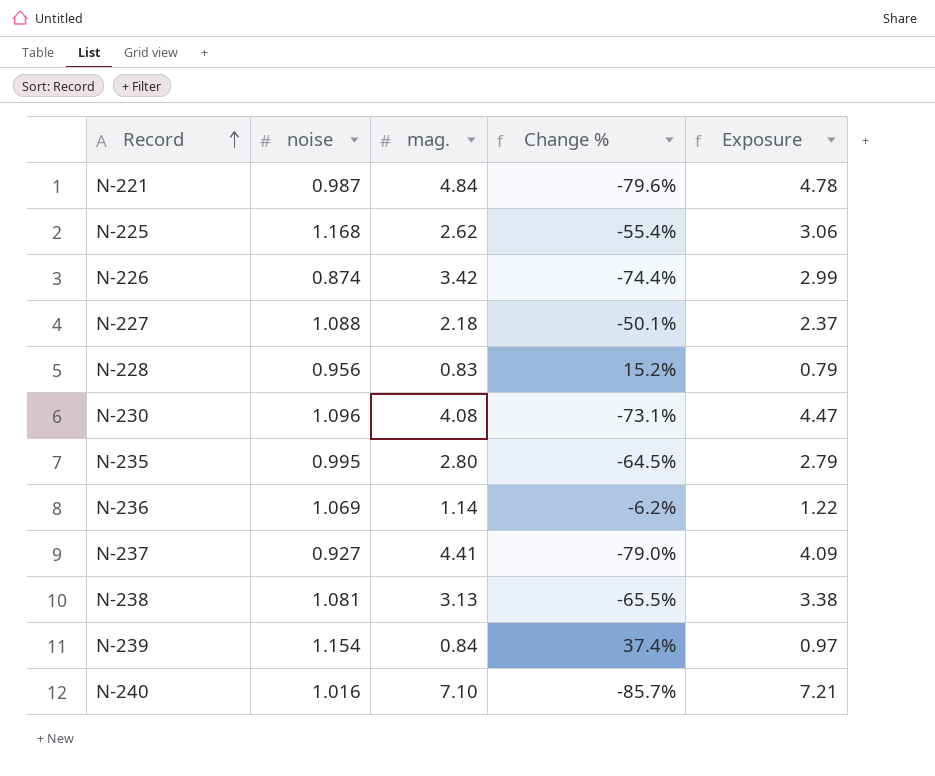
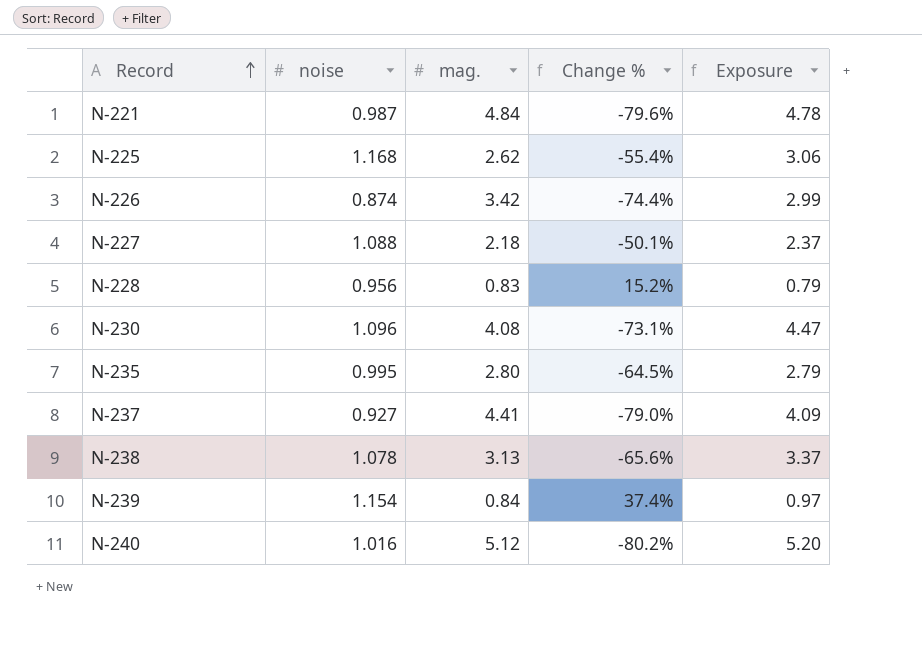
row N-236: 1.069 | 1.14 | -6.2% | 1.22 -> none
N-238 | noise: 1.081 -> 1.078
N-238 | Change %: -65.5% -> -65.6%
N-238 | Exposure: 3.38 -> 3.37
N-240 | mag.: 7.10 -> 5.12
N-240 | Change %: -85.7% -> -80.2%
N-240 | Exposure: 7.21 -> 5.20

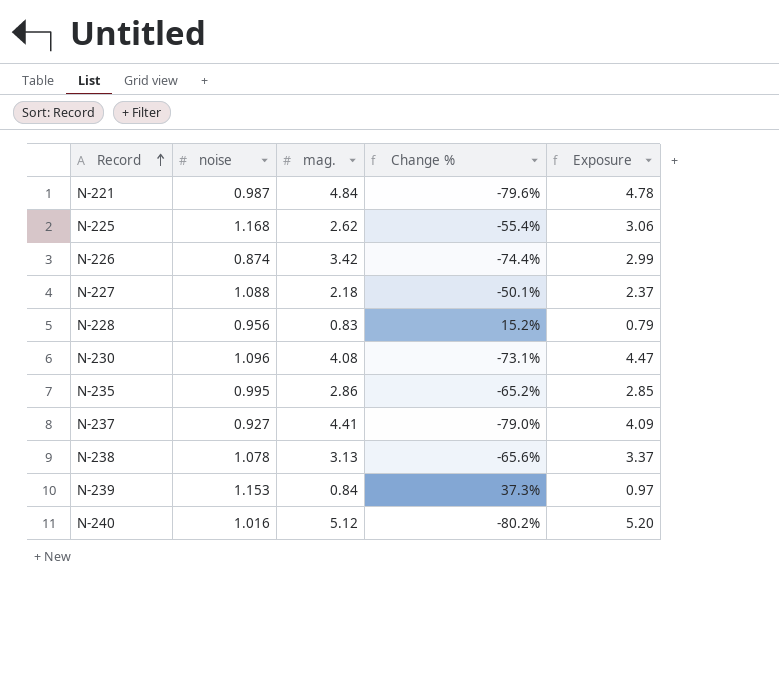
N-235 | mag.: 2.80 -> 2.86
N-235 | Change %: -64.5% -> -65.2%
N-235 | Exposure: 2.79 -> 2.85
N-239 | noise: 1.154 -> 1.153
N-239 | Change %: 37.4% -> 37.3%

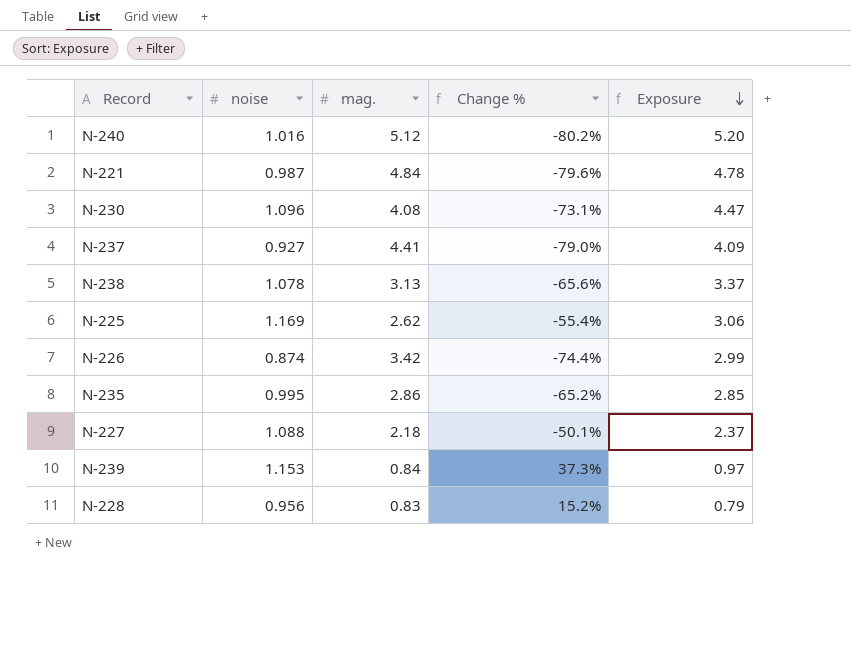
row order: Record ascending -> Exposure descending
N-225 | noise: 1.168 -> 1.169

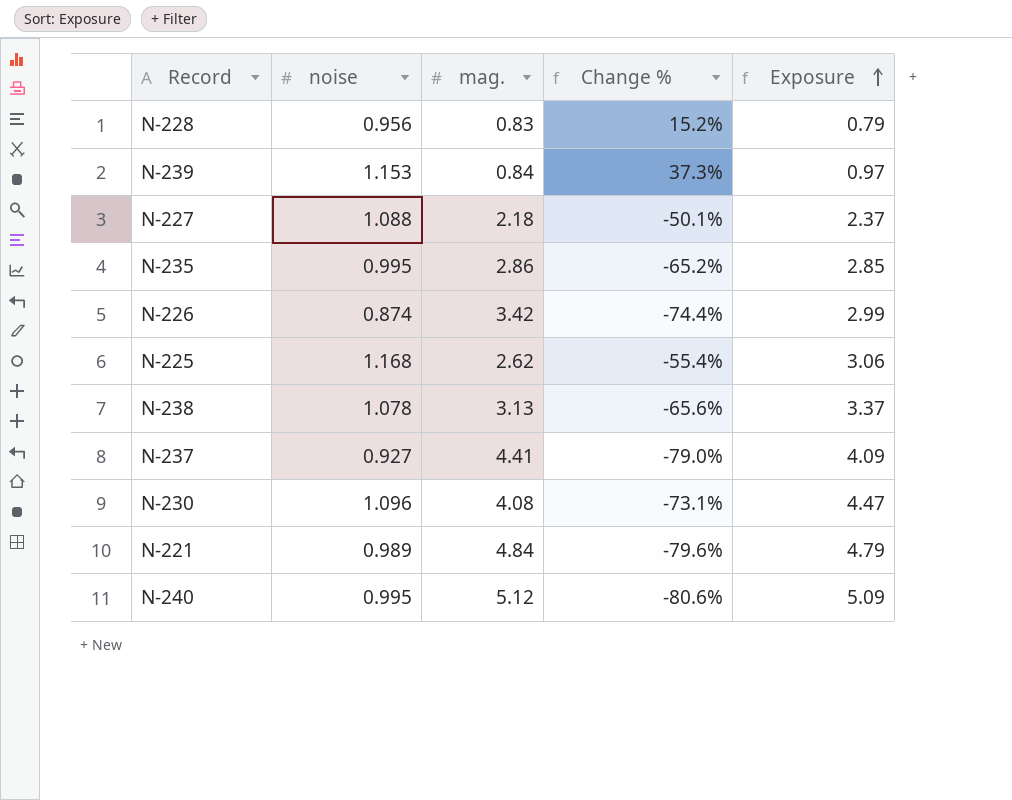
row order: Exposure descending -> Exposure ascending
N-225 | noise: 1.169 -> 1.168
N-221 | noise: 0.987 -> 0.989
N-221 | Exposure: 4.78 -> 4.79
N-240 | noise: 1.016 -> 0.995
N-240 | Change %: -80.2% -> -80.6%
N-240 | Exposure: 5.20 -> 5.09

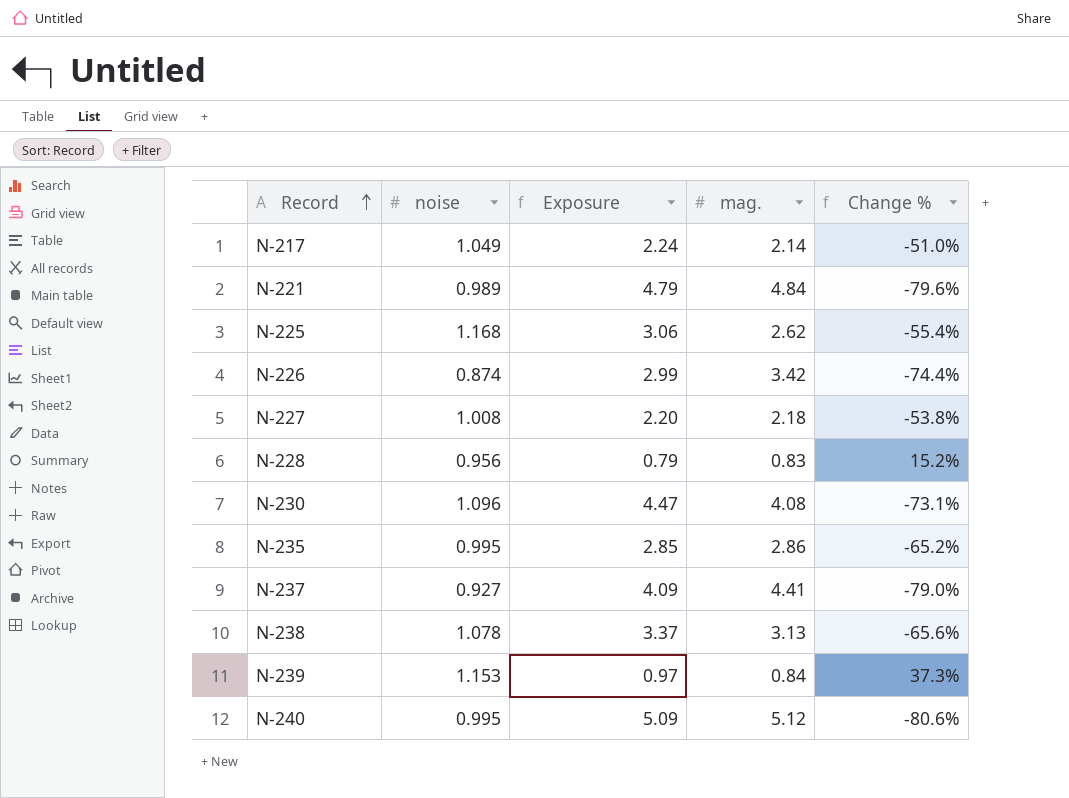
row order: Exposure ascending -> Record ascending
column Exposure | position: 5 -> 3
row N-217: none -> 1.049 | 2.24 | 2.14 | -51.0%
N-227 | noise: 1.088 -> 1.008
N-227 | Exposure: 2.37 -> 2.20
N-227 | Change %: -50.1% -> -53.8%

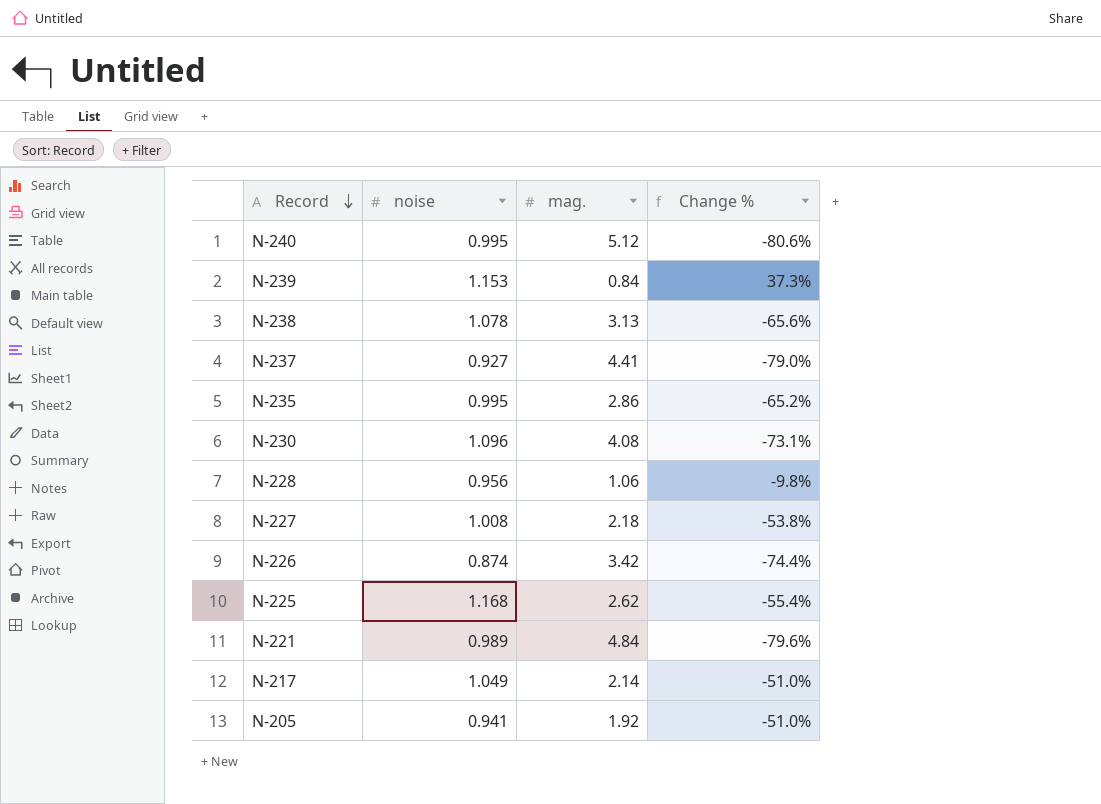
row order: Record ascending -> Record descending
column Exposure | formula: [noise] * [mag.] -> none
N-228 | mag.: 0.83 -> 1.06
N-228 | Change %: 15.2% -> -9.8%
row N-205: none -> 0.941 | 1.92 | -51.0%

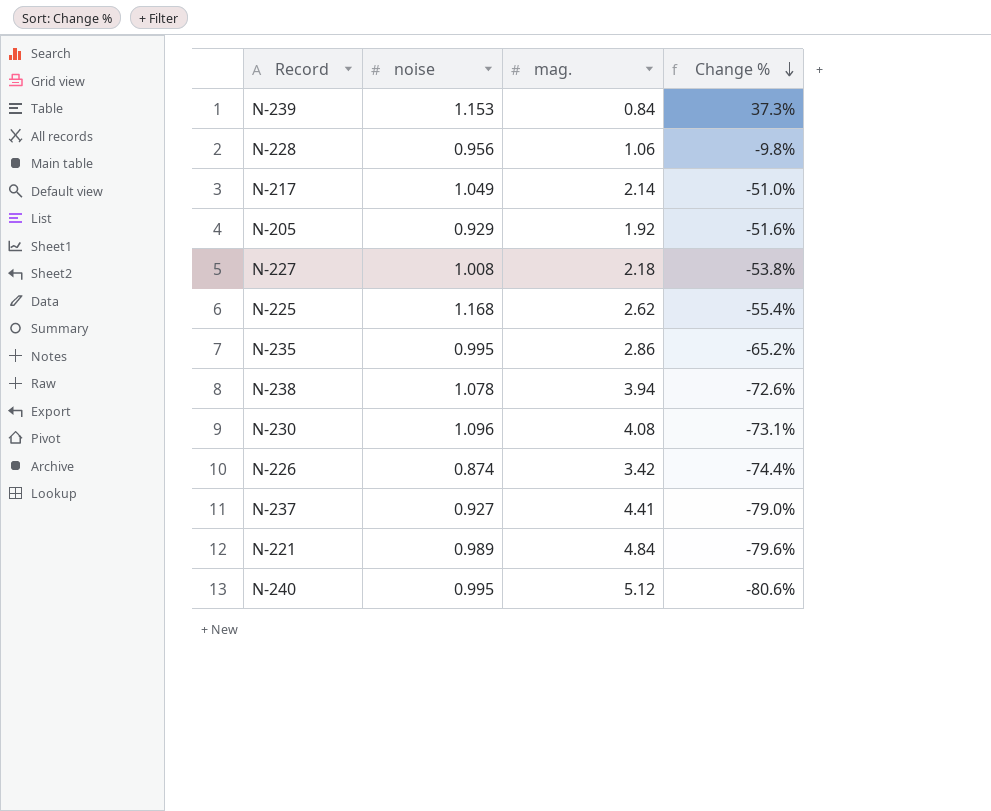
row order: Record descending -> Change % descending
N-205 | noise: 0.941 -> 0.929
N-205 | Change %: -51.0% -> -51.6%
N-238 | mag.: 3.13 -> 3.94
N-238 | Change %: -65.6% -> -72.6%

